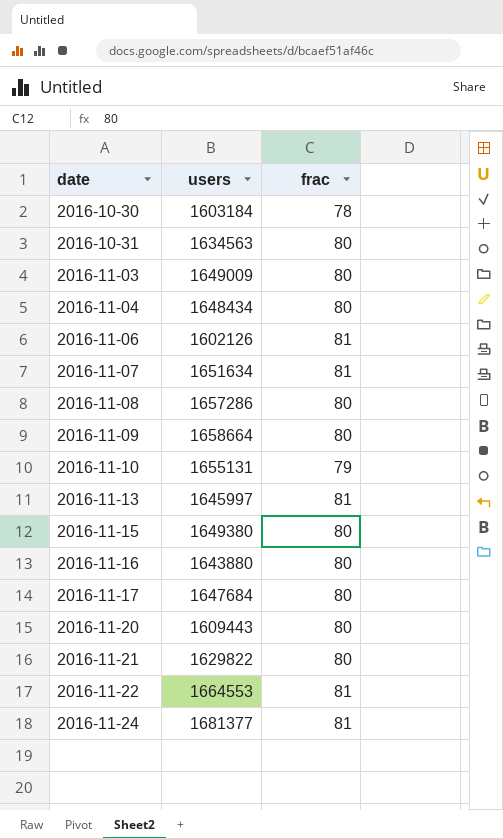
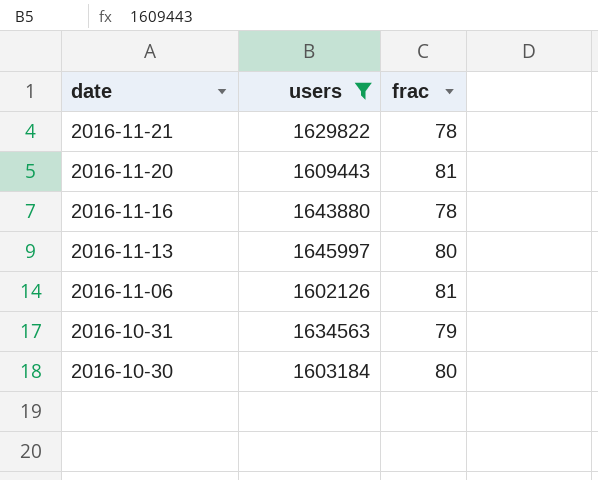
filter: none -> users <= 1645997
row order: date ascending -> date descending
2016-11-21 | frac: 80 -> 78
2016-11-20 | frac: 80 -> 81
2016-11-16 | frac: 80 -> 78
2016-11-13 | frac: 81 -> 80
2016-10-31 | frac: 80 -> 79
2016-10-30 | frac: 78 -> 80

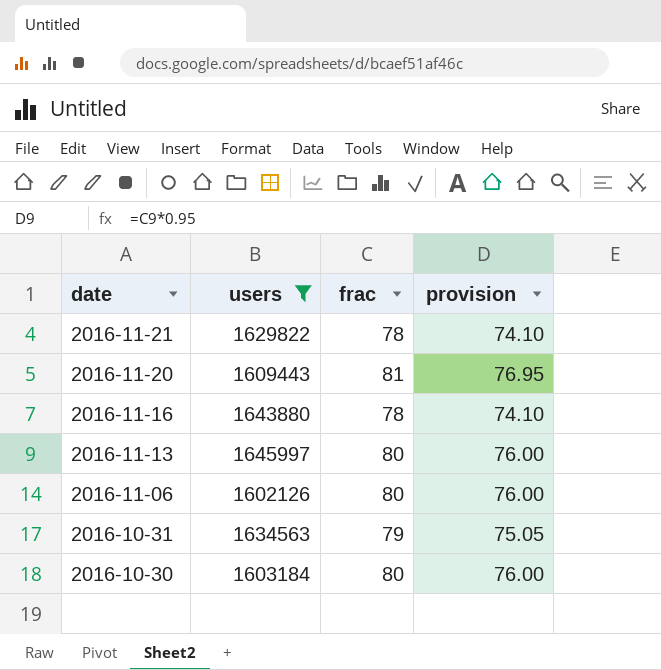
column provision | formula: none -> [frac] * 0.95
2016-11-06 | frac: 81 -> 80

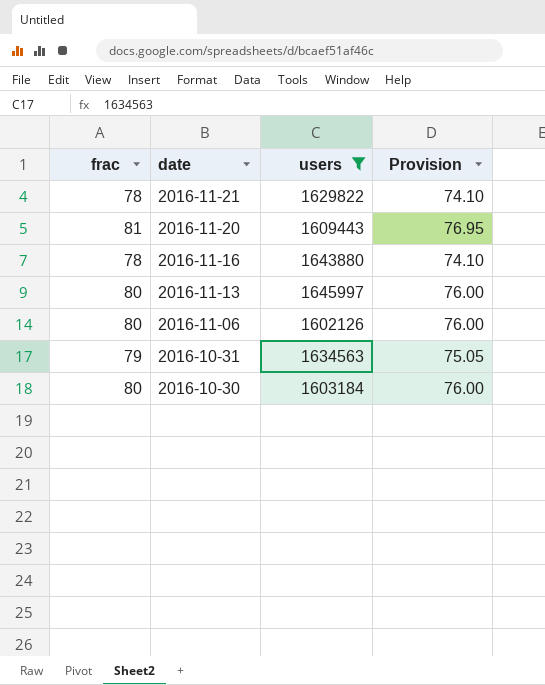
column frac | position: 3 -> 1
column name: provision -> Provision

